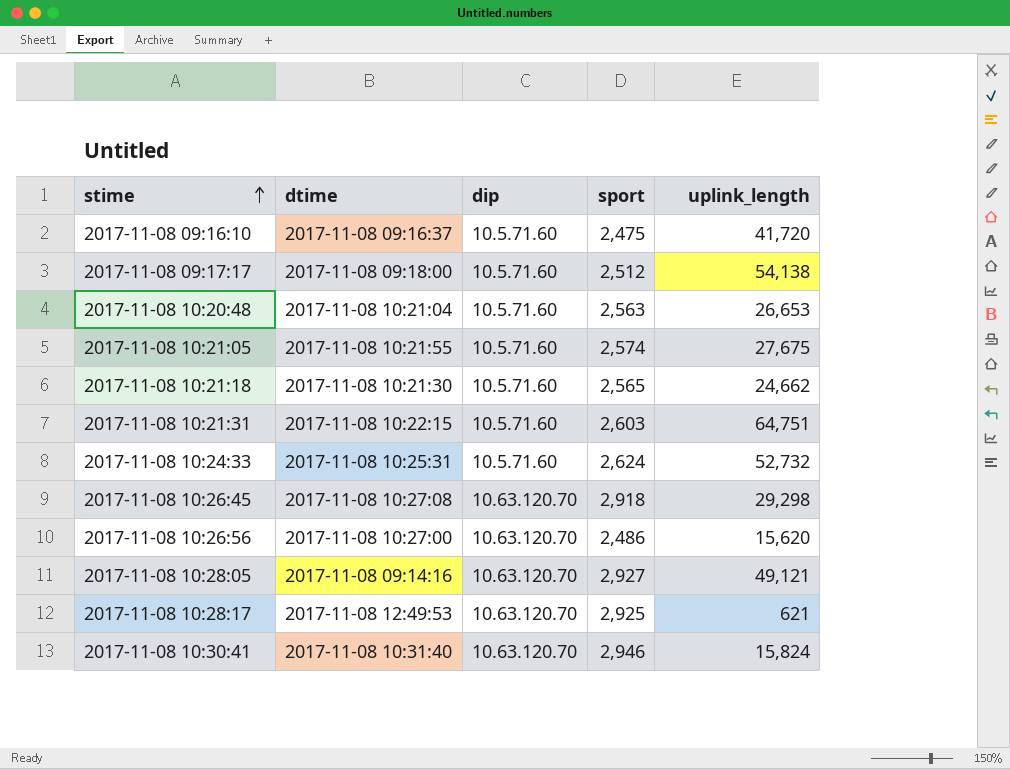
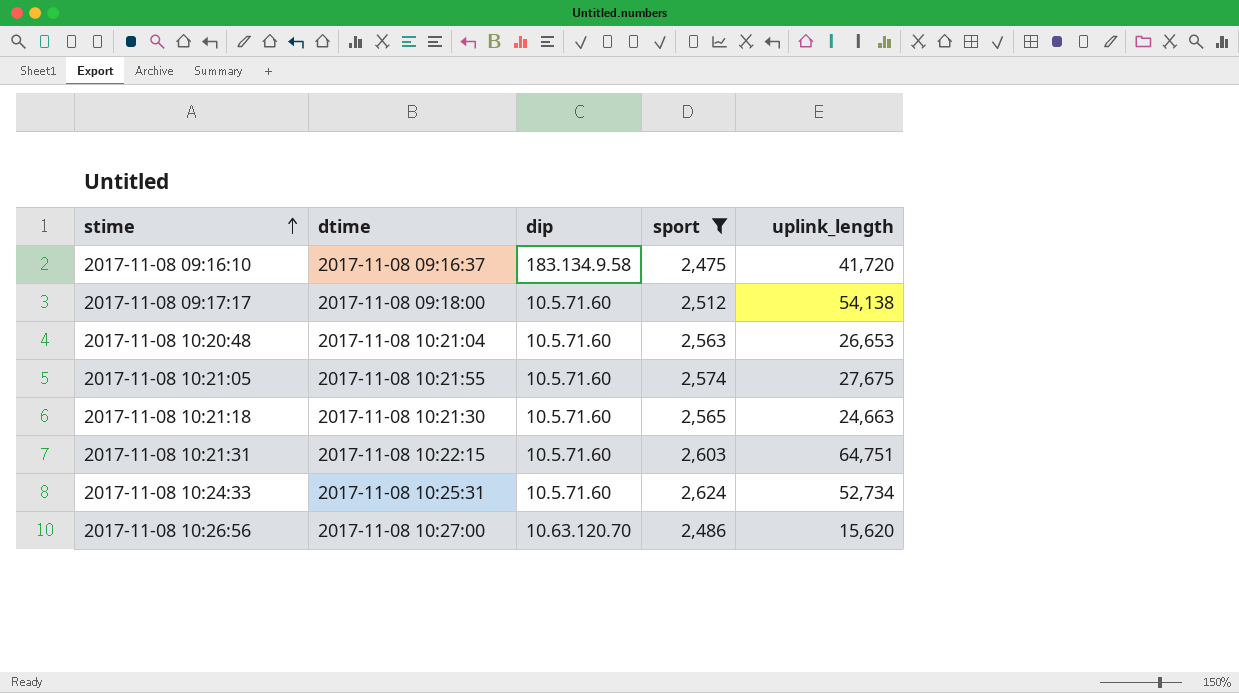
filter: none -> sport <= 2,624
2017-11-08 09:16:10 | dip: 10.5.71.60 -> 183.134.9.58
2017-11-08 10:21:18 | uplink_length: 24,662 -> 24,663
2017-11-08 10:24:33 | uplink_length: 52,732 -> 52,734

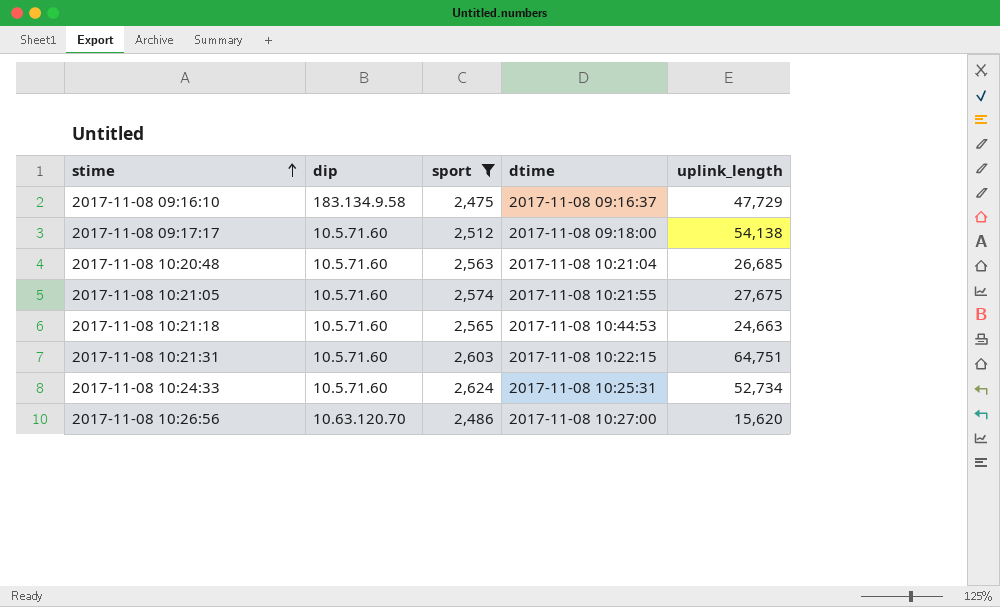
column dtime | position: 2 -> 4
2017-11-08 09:16:10 | uplink_length: 41,720 -> 47,729
2017-11-08 10:20:48 | uplink_length: 26,653 -> 26,685
2017-11-08 10:21:18 | dtime: 2017-11-08 10:21:30 -> 2017-11-08 10:44:53

